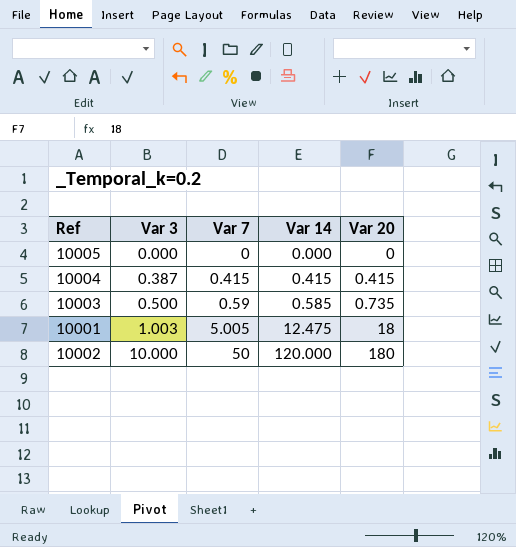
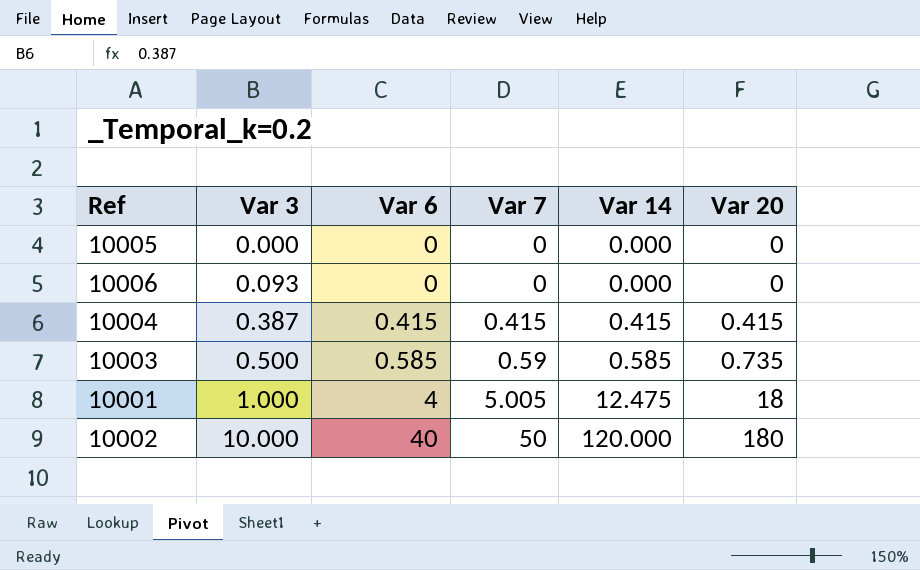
column Var 6 | position: none -> 3
row 10006: none -> 0.093 | 0 | 0 | 0.000 | 0
10001 | Var 3: 1.003 -> 1.000

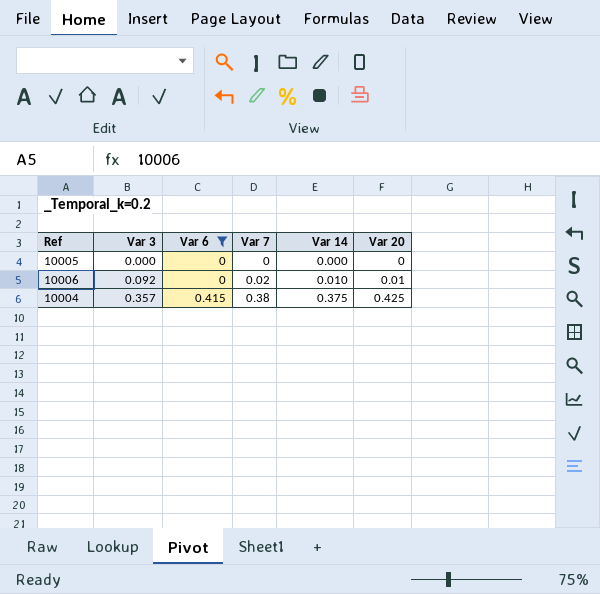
filter: none -> Var 6 <= 0.415
10006 | Var 3: 0.093 -> 0.092
10006 | Var 7: 0 -> 0.02
10006 | Var 14: 0.000 -> 0.010
10006 | Var 20: 0 -> 0.01
10004 | Var 3: 0.387 -> 0.357
10004 | Var 7: 0.415 -> 0.38
10004 | Var 14: 0.415 -> 0.375
10004 | Var 20: 0.415 -> 0.425

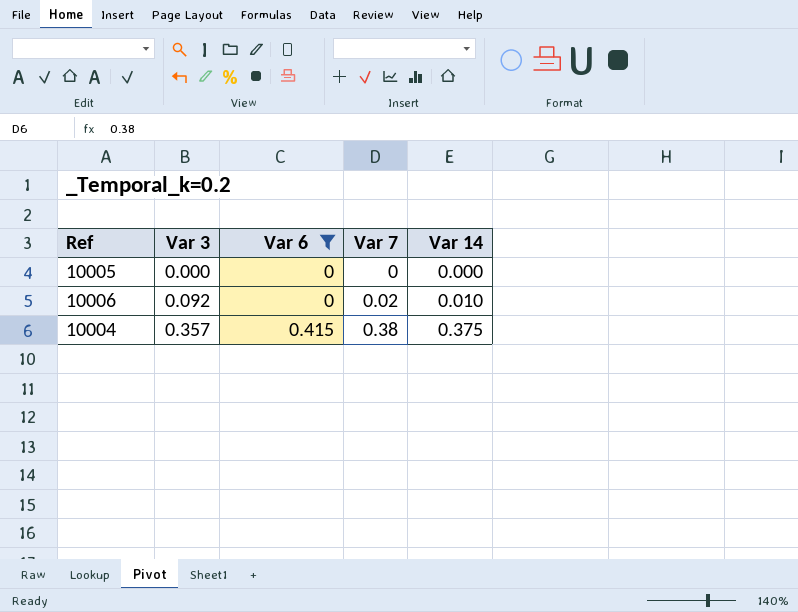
column Var 20 | position: 6 -> none

